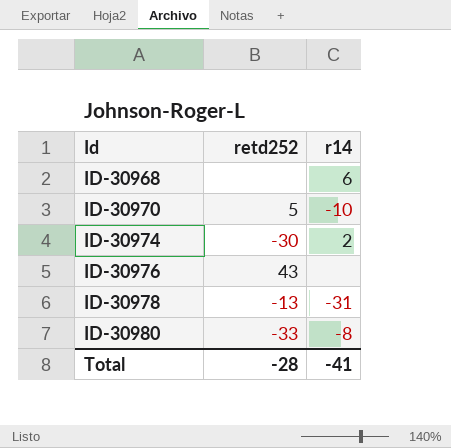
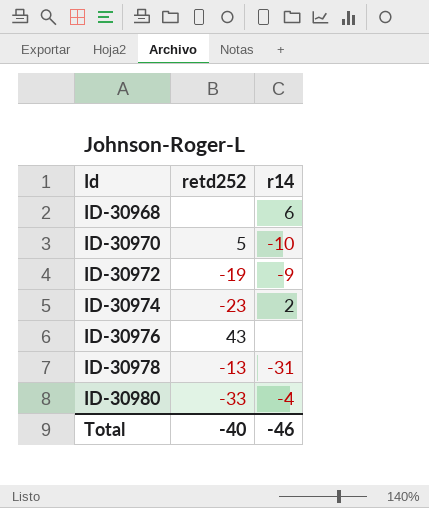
row ID-30972: none -> -19 | -9
ID-30974 | retd252: -30 -> -23
ID-30980 | r14: -8 -> -4
Total | retd252: -28 -> -40
Total | r14: -41 -> -46

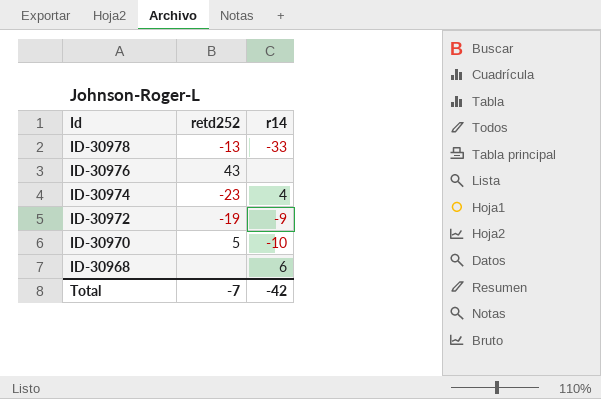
row order: Id ascending -> Id descending
row ID-30980: -33 | -4 -> none
ID-30978 | r14: -31 -> -33
ID-30974 | r14: 2 -> 4
Total | retd252: -40 -> -7
Total | r14: -46 -> -42

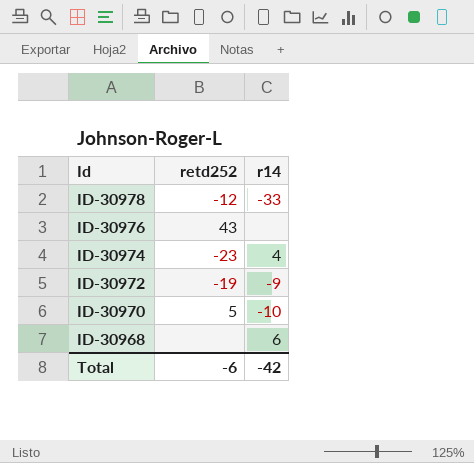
ID-30978 | retd252: -13 -> -12
Total | retd252: -7 -> -6

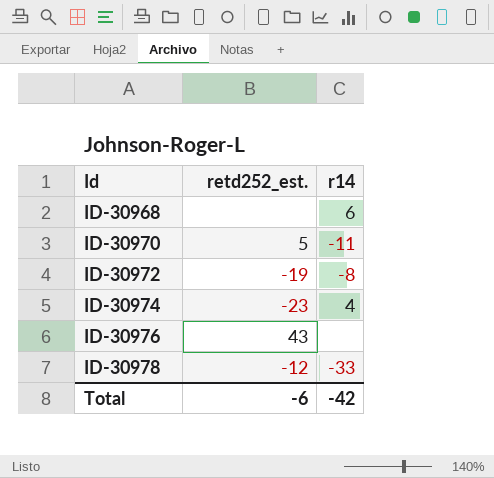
row order: Id descending -> Id ascending
column name: retd252 -> retd252_est.
ID-30970 | r14: -10 -> -11
ID-30972 | r14: -9 -> -8

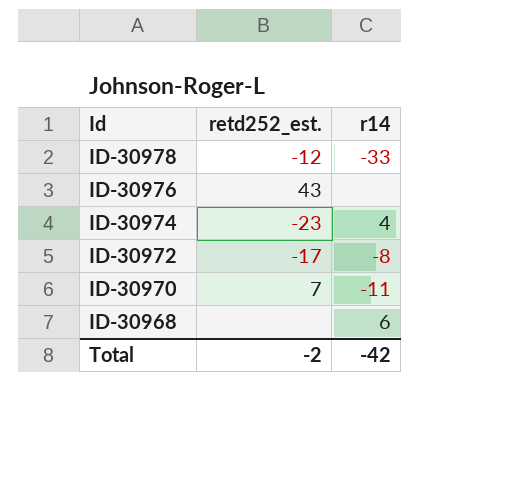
row order: Id ascending -> Id descending
ID-30972 | retd252_est.: -19 -> -17
ID-30970 | retd252_est.: 5 -> 7
Total | retd252_est.: -6 -> -2

